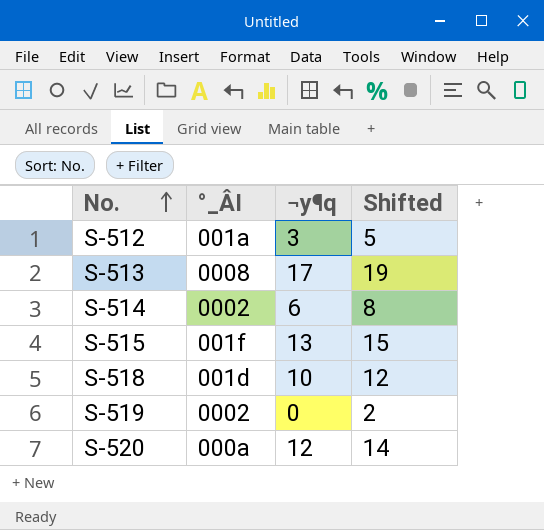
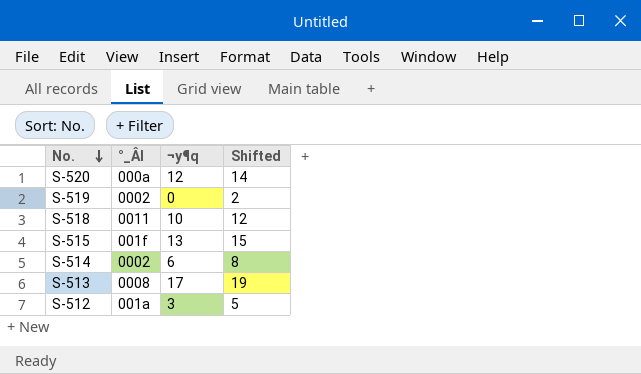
row order: No. ascending -> No. descending
S-518 | °_ÂI: 001d -> 0011

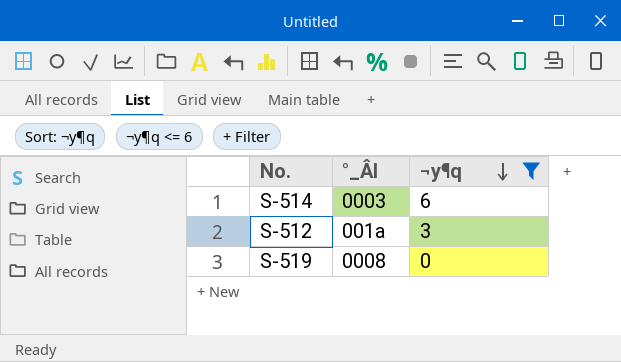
filter: none -> ¬y¶q <= 6
row order: No. descending -> ¬y¶q descending
column Shifted | formula: [¬y¶q] + 2 -> none
S-514 | °_ÂI: 0002 -> 0003
S-519 | °_ÂI: 0002 -> 0008

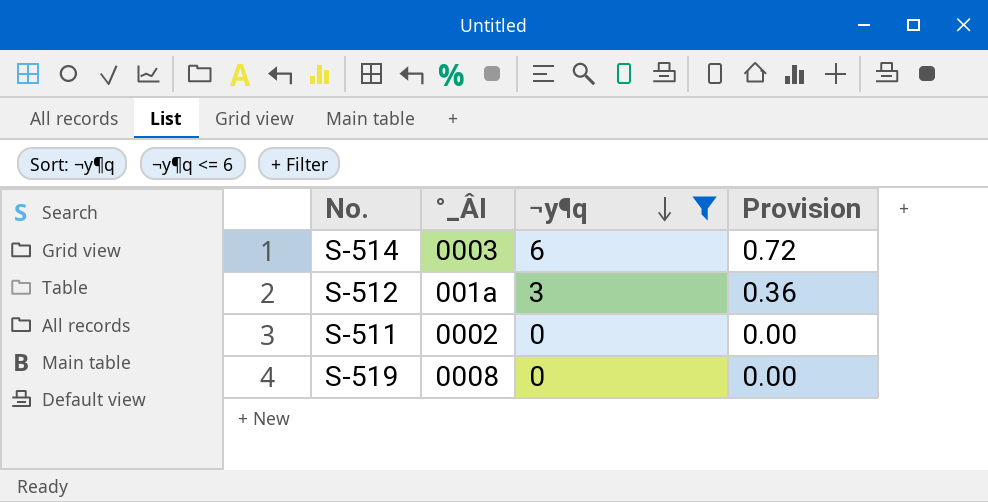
column Provision | formula: none -> [¬y¶q] * 0.12
row S-511: none -> 0002 | 0 | 0.00

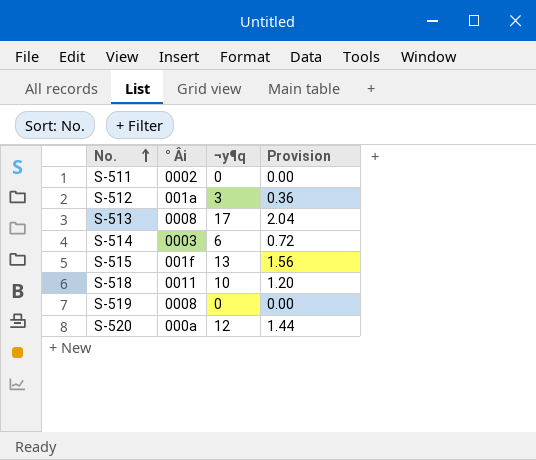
filter: ¬y¶q <= 6 -> none
row order: ¬y¶q descending -> No. ascending
column name: °_ÂI -> ° Âi

